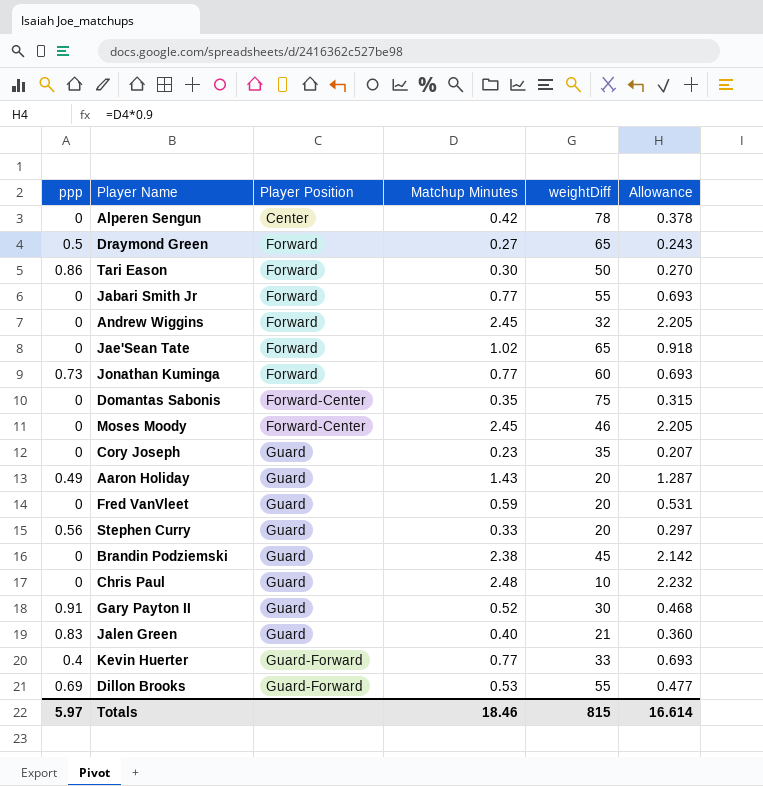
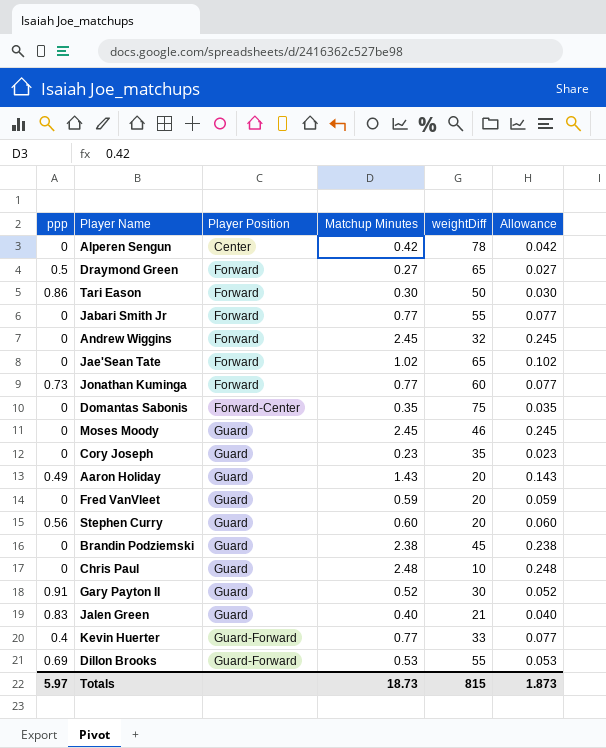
column Allowance | formula: [Matchup Minutes] * 0.9 -> [Matchup Minutes] * 0.1
Moses Moody | Player Position: Forward-Center -> Guard
Stephen Curry | Matchup Minutes: 0.33 -> 0.60
Totals | Matchup Minutes: 18.46 -> 18.73
Totals | Allowance: 16.614 -> 1.873

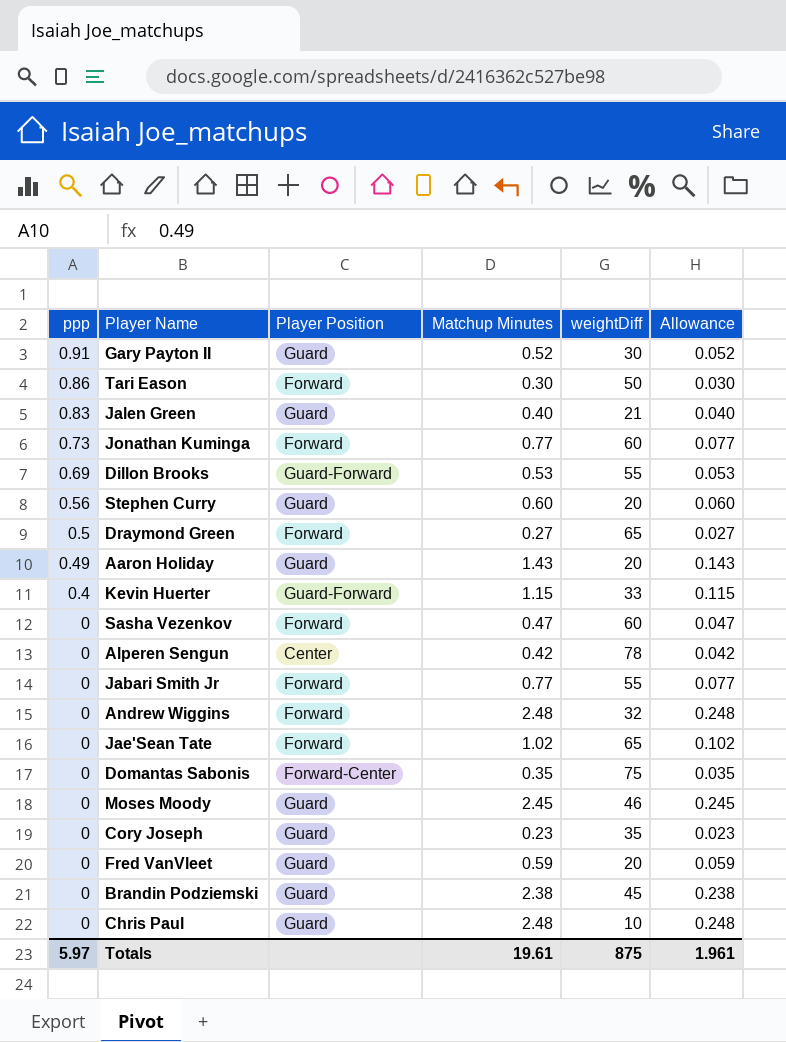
row order: Player Position ascending -> ppp descending
Kevin Huerter | Matchup Minutes: 0.77 -> 1.15
Kevin Huerter | Allowance: 0.077 -> 0.115
row Sasha Vezenkov: none -> 0 | Forward | 0.47 | 60 | 0.047
Andrew Wiggins | Matchup Minutes: 2.45 -> 2.48
Andrew Wiggins | Allowance: 0.245 -> 0.248
Totals | Matchup Minutes: 18.73 -> 19.61
Totals | weightDiff: 815 -> 875
Totals | Allowance: 1.873 -> 1.961

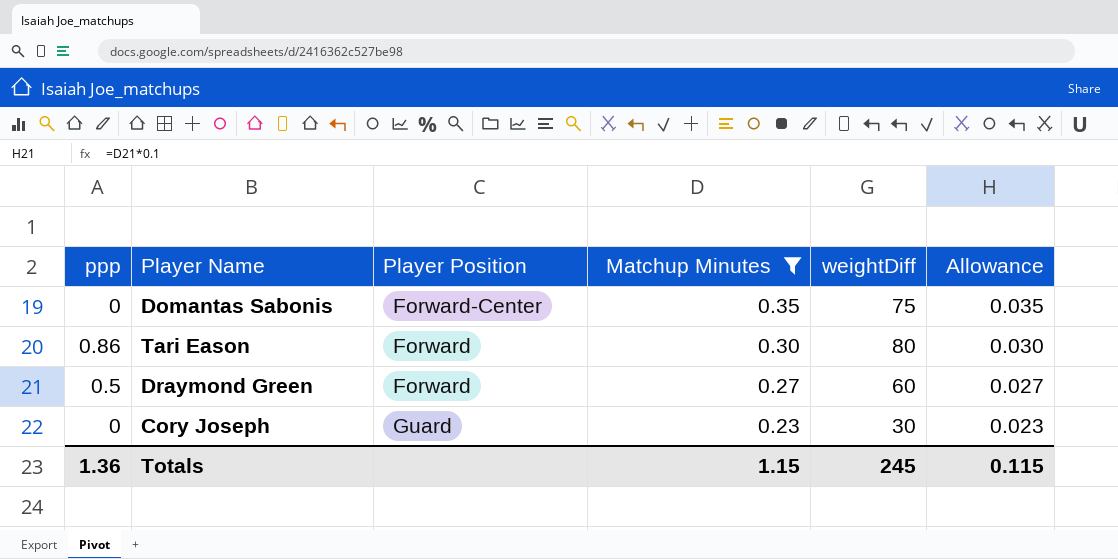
filter: none -> Matchup Minutes <= 0.35
row order: ppp descending -> Matchup Minutes descending
Tari Eason | weightDiff: 50 -> 80
Draymond Green | weightDiff: 65 -> 60
Cory Joseph | weightDiff: 35 -> 30
Totals | ppp: 5.97 -> 1.36
Totals | Matchup Minutes: 19.61 -> 1.15
Totals | weightDiff: 875 -> 245
Totals | Allowance: 1.961 -> 0.115

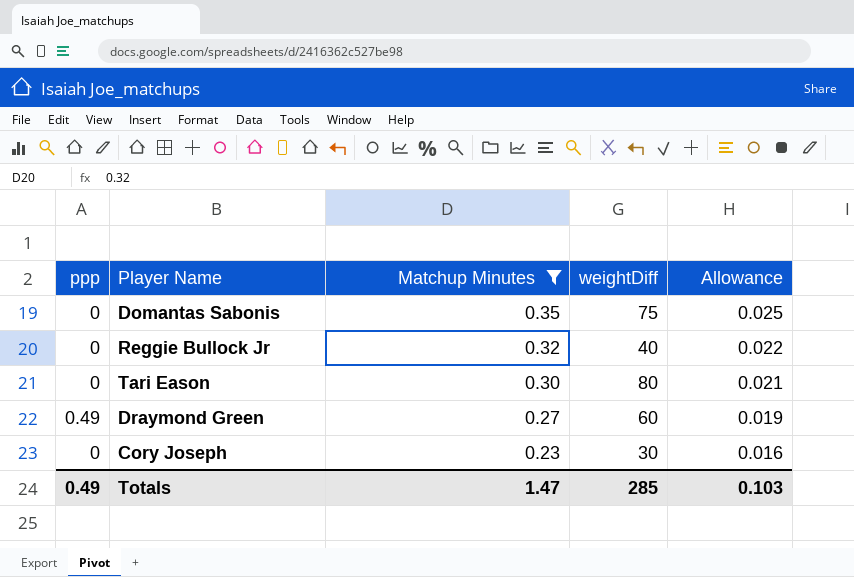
column Player Position | position: 3 -> none
column Allowance | formula: [Matchup Minutes] * 0.1 -> [Matchup Minutes] * 0.07
row Reggie Bullock Jr: none -> 0 | 0.32 | 40 | 0.022
Tari Eason | ppp: 0.86 -> 0
Draymond Green | ppp: 0.5 -> 0.49
Totals | ppp: 1.36 -> 0.49
Totals | Matchup Minutes: 1.15 -> 1.47
Totals | weightDiff: 245 -> 285
Totals | Allowance: 0.115 -> 0.103

